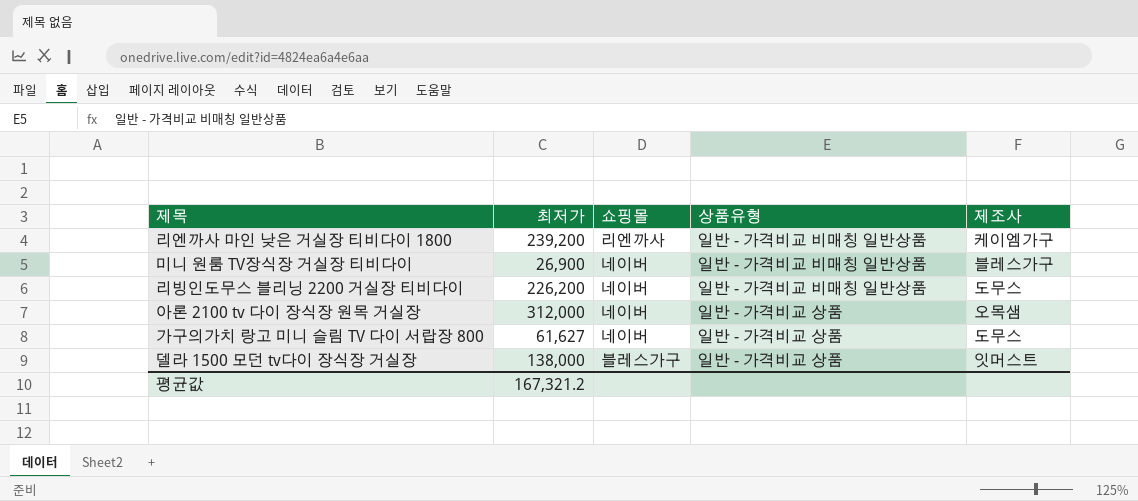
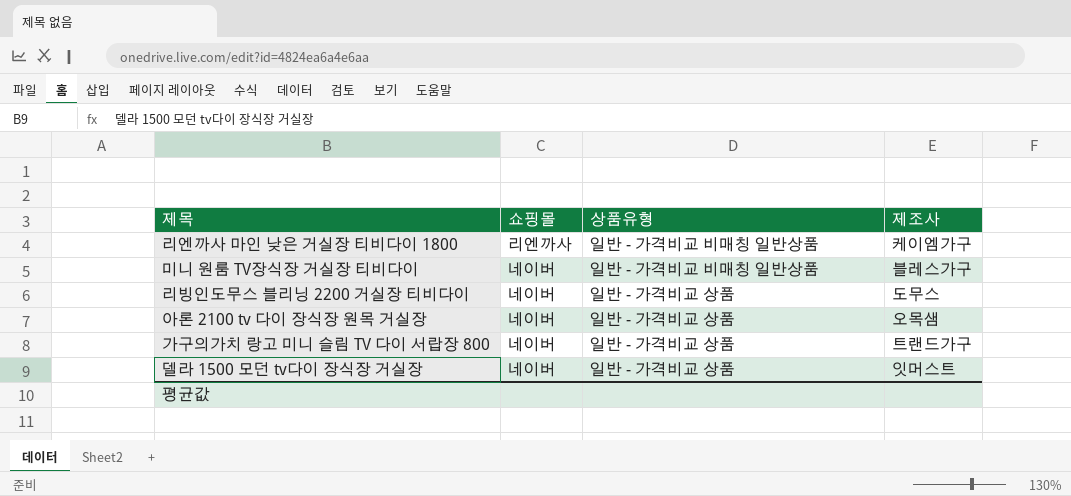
column 최저가 | position: 2 -> none
리빙인도무스 블리닝 2200 거실장 티비다이 | 상품유형: 일반 - 가격비교 비매칭 일반상품 -> 일반 - 가격비교 상품
가구의가치 랑고 미니 슬림 TV 다이 서랍장 800 | 제조사: 도무스 -> 트랜드가구
델라 1500 모던 tv다이 장식장 거실장 | 쇼핑몰: 블레스가구 -> 네이버

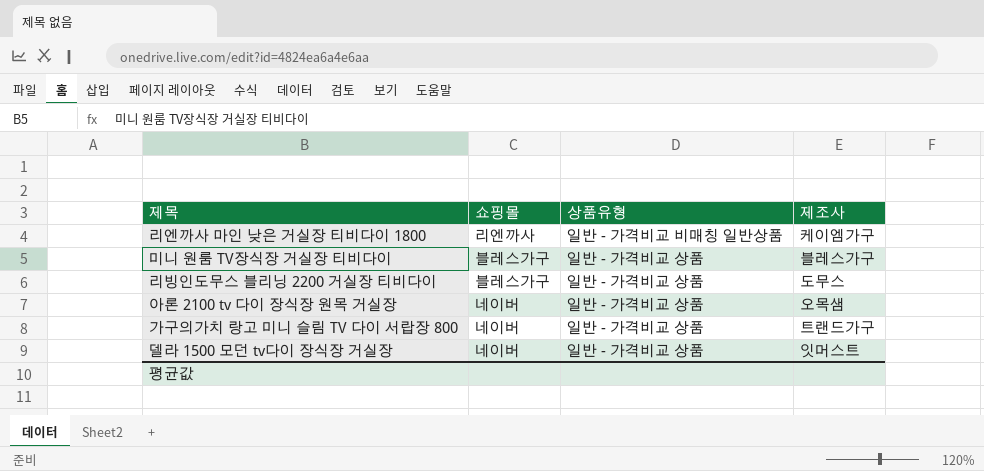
미니 원룸 TV장식장 거실장 티비다이 | 쇼핑몰: 네이버 -> 블레스가구
미니 원룸 TV장식장 거실장 티비다이 | 상품유형: 일반 - 가격비교 비매칭 일반상품 -> 일반 - 가격비교 상품
리빙인도무스 블리닝 2200 거실장 티비다이 | 쇼핑몰: 네이버 -> 블레스가구

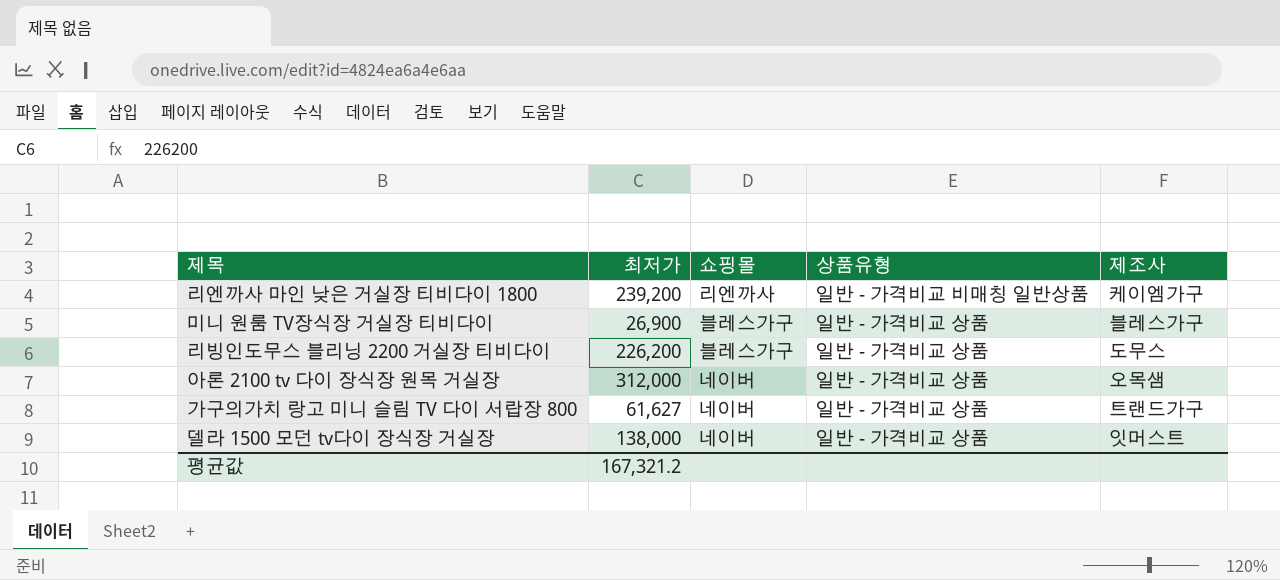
column 최저가 | position: none -> 2

